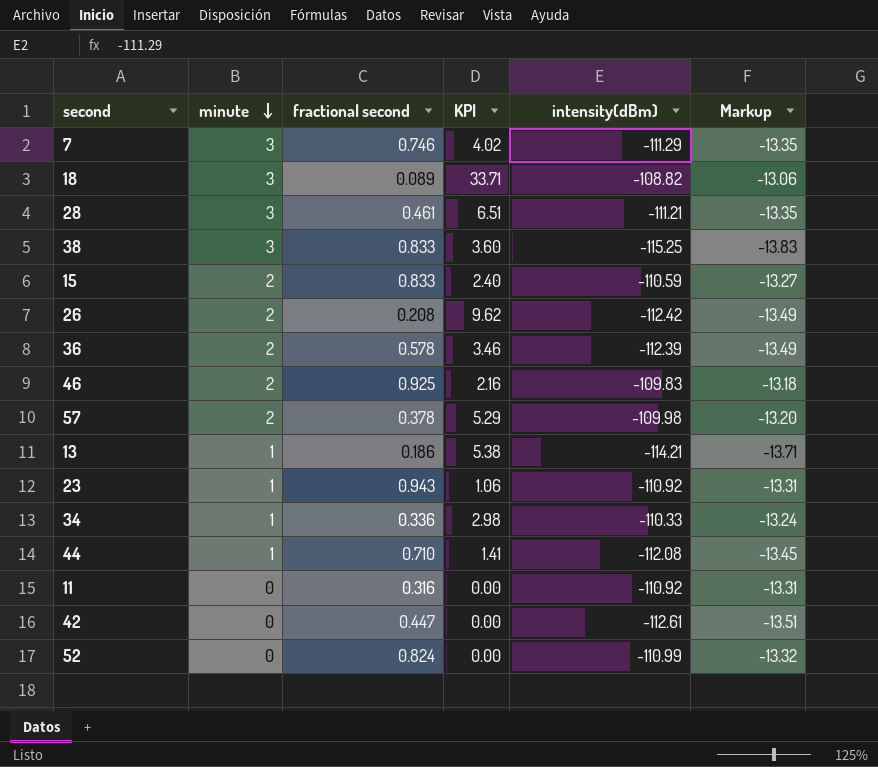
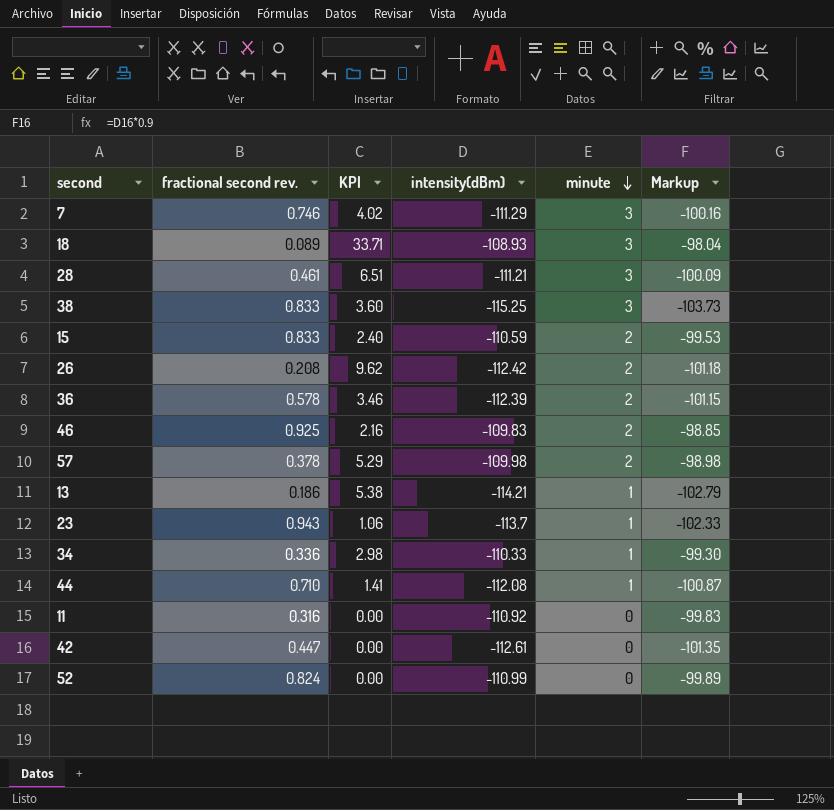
column name: fractional second -> fractional second rev.
column minute | position: 2 -> 5
column Markup | formula: [intensity(dBm)] * 0.12 -> [intensity(dBm)] * 0.9
18 | intensity(dBm): -108.82 -> -108.93
23 | intensity(dBm): -110.92 -> -113.7

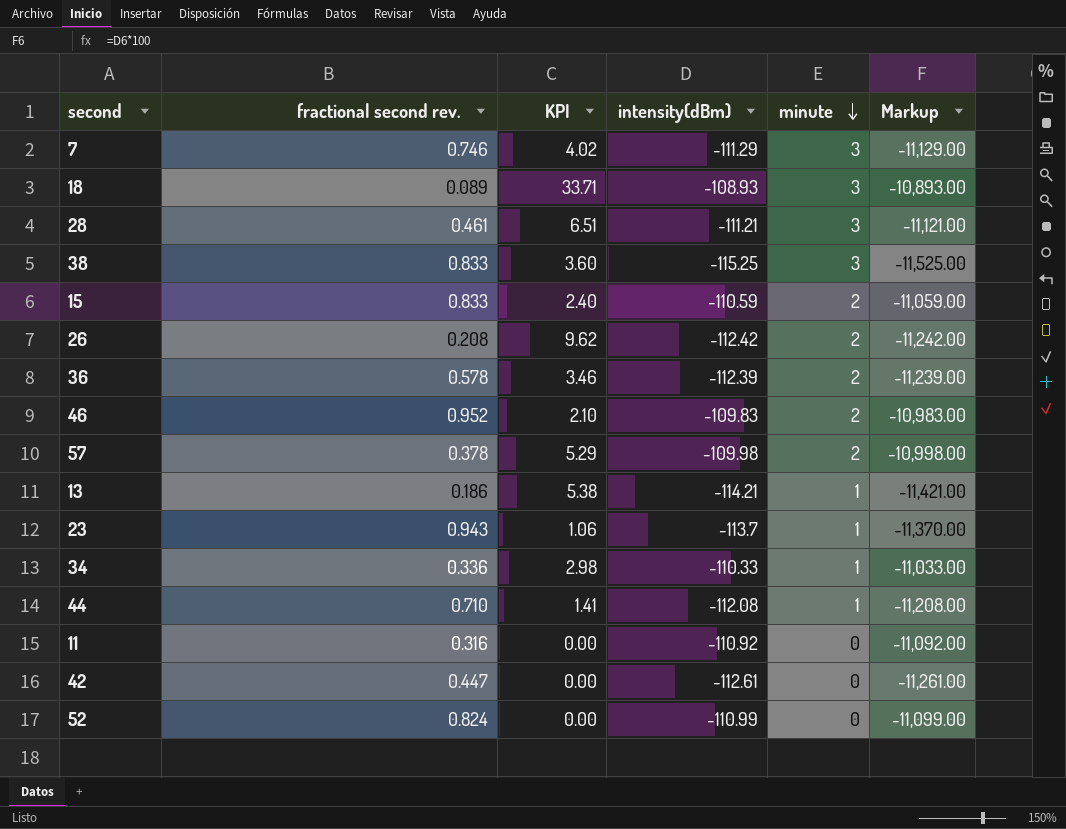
column Markup | formula: [intensity(dBm)] * 0.9 -> [intensity(dBm)] * 100
46 | fractional second rev.: 0.925 -> 0.952
46 | KPI: 2.16 -> 2.10

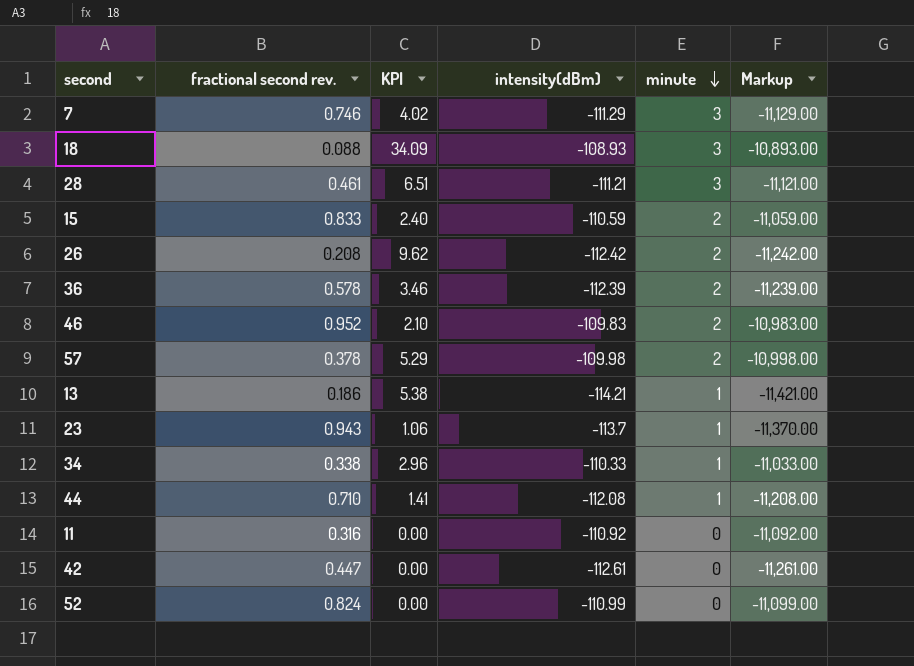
row 38: 0.833 | 3.60 | -115.25 | 3 | -11,525.00 -> none
18 | fractional second rev.: 0.089 -> 0.088
18 | KPI: 33.71 -> 34.09
34 | fractional second rev.: 0.336 -> 0.338
34 | KPI: 2.98 -> 2.96

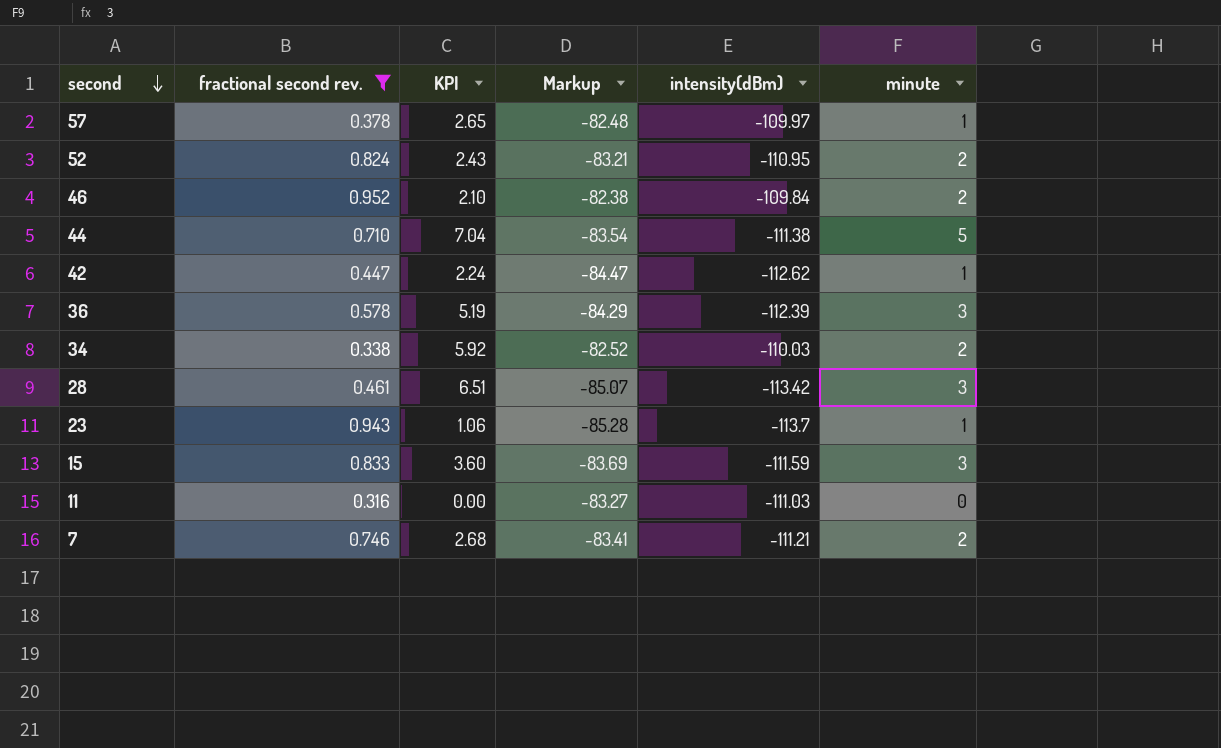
filter: none -> fractional second rev. >= 0.316
row order: minute descending -> second descending
column Markup | formula: [intensity(dBm)] * 100 -> [intensity(dBm)] * 0.75
column Markup | position: 6 -> 4
57 | KPI: 5.29 -> 2.65
57 | intensity(dBm): -109.98 -> -109.97
57 | minute: 2 -> 1
52 | KPI: 0.00 -> 2.43
52 | intensity(dBm): -110.99 -> -110.95
52 | minute: 0 -> 2
46 | intensity(dBm): -109.83 -> -109.84
44 | KPI: 1.41 -> 7.04
44 | intensity(dBm): -112.08 -> -111.38
44 | minute: 1 -> 5
42 | KPI: 0.00 -> 2.24
42 | intensity(dBm): -112.61 -> -112.62
42 | minute: 0 -> 1
36 | KPI: 3.46 -> 5.19
36 | minute: 2 -> 3
34 | KPI: 2.96 -> 5.92
34 | intensity(dBm): -110.33 -> -110.03
34 | minute: 1 -> 2
28 | intensity(dBm): -111.21 -> -113.42
15 | KPI: 2.40 -> 3.60
15 | intensity(dBm): -110.59 -> -111.59
15 | minute: 2 -> 3
11 | intensity(dBm): -110.92 -> -111.03
7 | KPI: 4.02 -> 2.68
7 | intensity(dBm): -111.29 -> -111.21
7 | minute: 3 -> 2

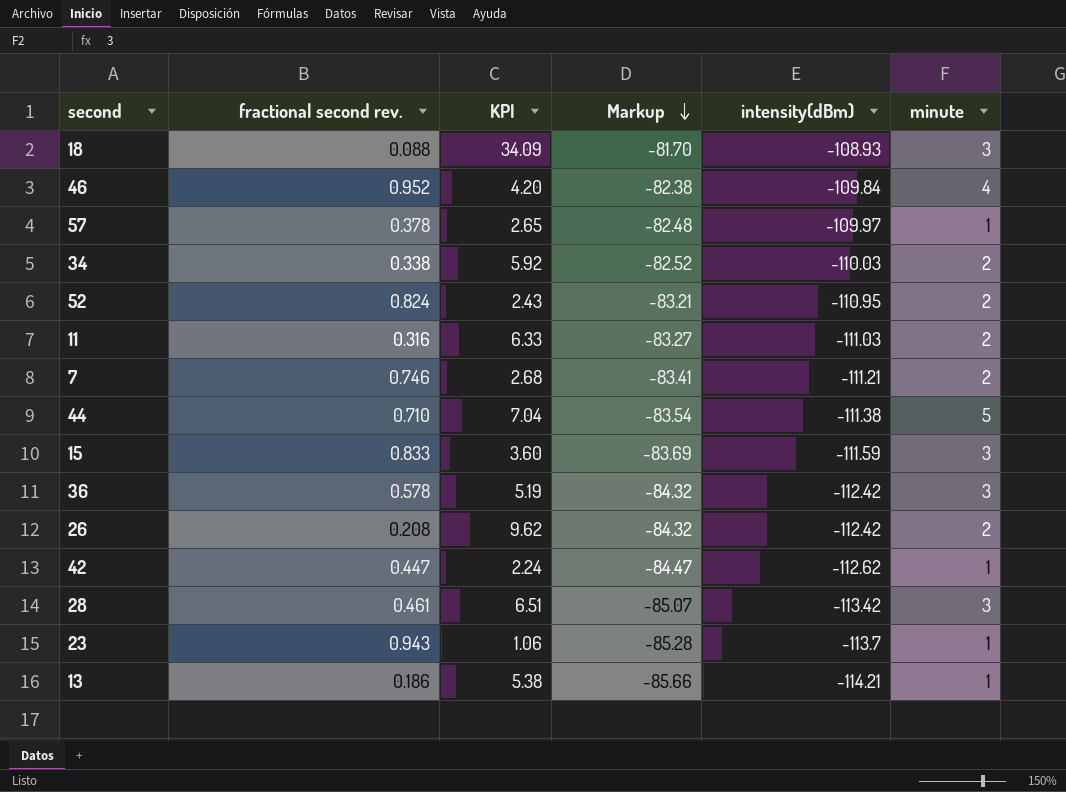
filter: fractional second rev. >= 0.316 -> none
row order: second descending -> Markup descending
46 | KPI: 2.10 -> 4.20
46 | minute: 2 -> 4
11 | KPI: 0.00 -> 6.33
11 | minute: 0 -> 2
36 | Markup: -84.29 -> -84.32
36 | intensity(dBm): -112.39 -> -112.42

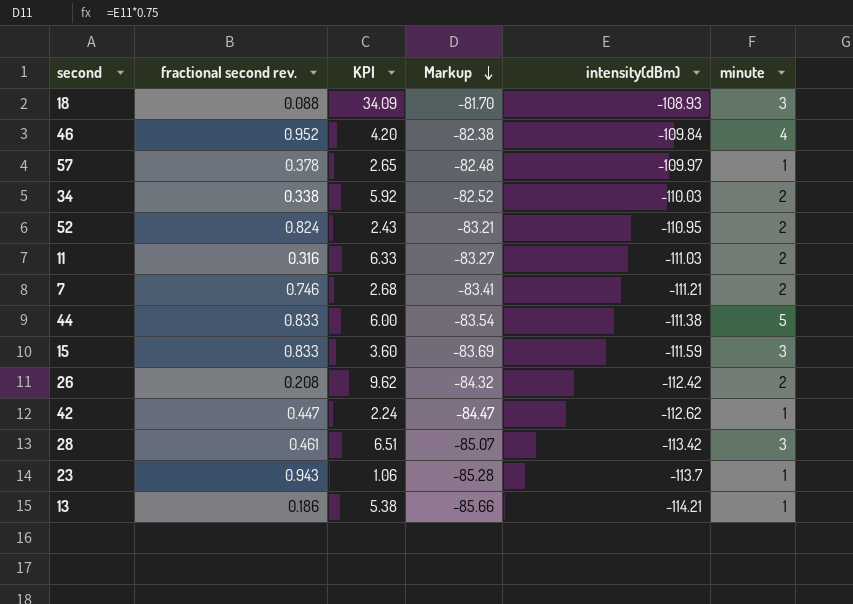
row 36: 0.578 | 5.19 | -84.32 | -112.42 | 3 -> none
44 | fractional second rev.: 0.710 -> 0.833
44 | KPI: 7.04 -> 6.00

